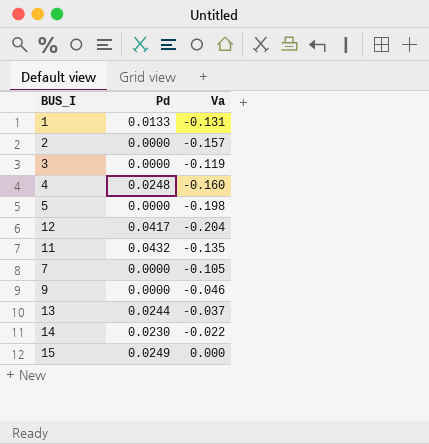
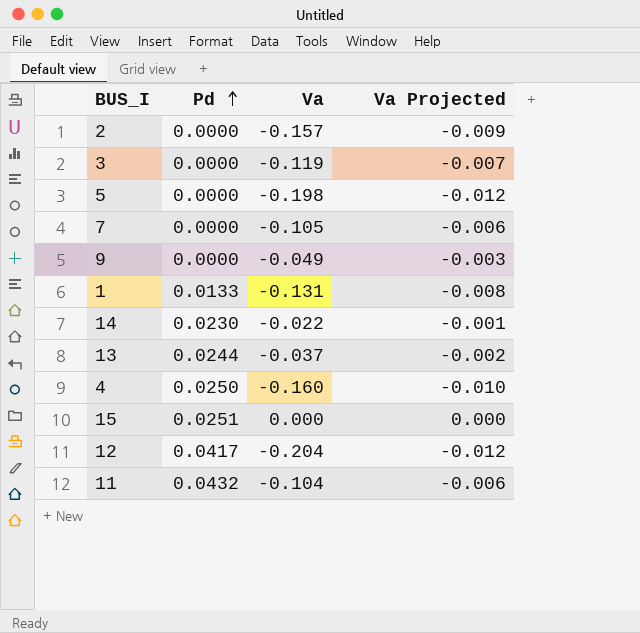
row order: none -> Pd ascending
column Va Projected | formula: none -> [Va] * 0.06
9 | Va: -0.046 -> -0.049
4 | Pd: 0.0248 -> 0.0250
15 | Pd: 0.0249 -> 0.0251
11 | Va: -0.135 -> -0.104

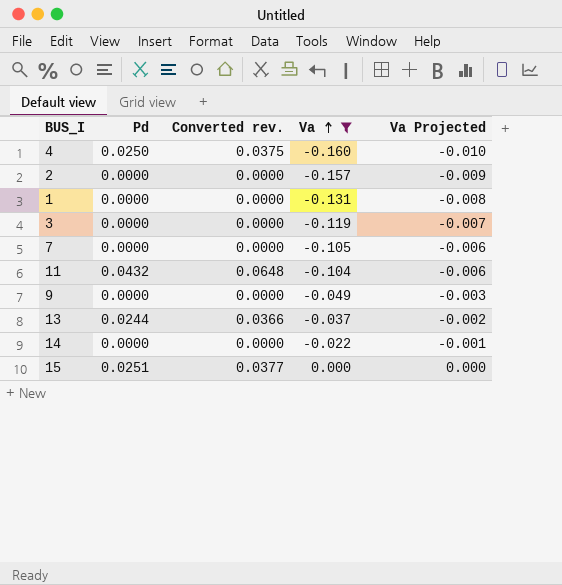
filter: none -> Va >= -0.160
row order: Pd ascending -> Va ascending
column Converted rev. | formula: none -> [Pd] * 1.5
1 | Pd: 0.0133 -> 0.0000
14 | Pd: 0.0230 -> 0.0000

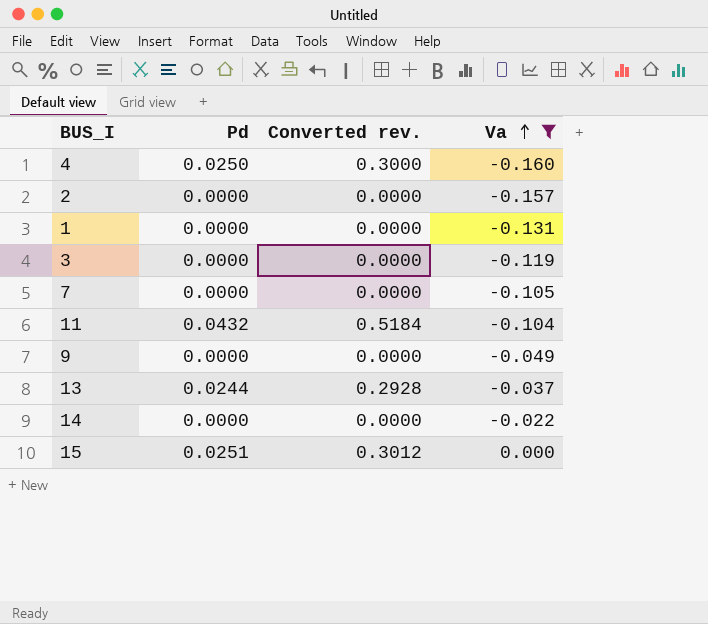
column Va Projected | formula: [Va] * 0.06 -> none
column Converted rev. | formula: [Pd] * 1.5 -> [Pd] * 12

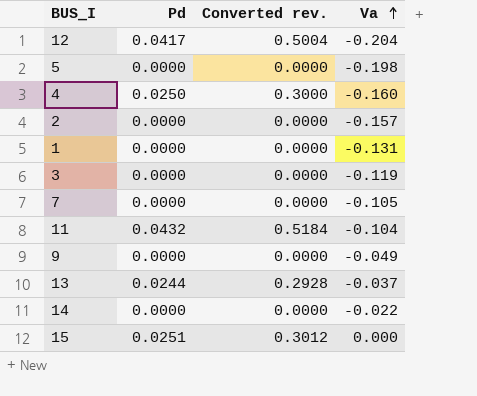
filter: Va >= -0.160 -> none

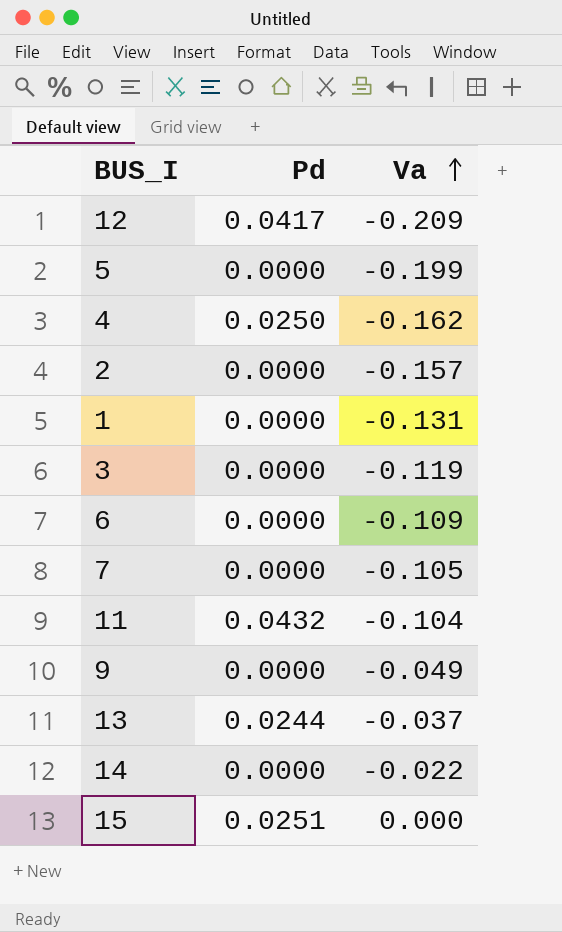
column Converted rev. | formula: [Pd] * 12 -> none
12 | Va: -0.204 -> -0.209
5 | Va: -0.198 -> -0.199
4 | Va: -0.160 -> -0.162
row 6: none -> 0.0000 | -0.109

